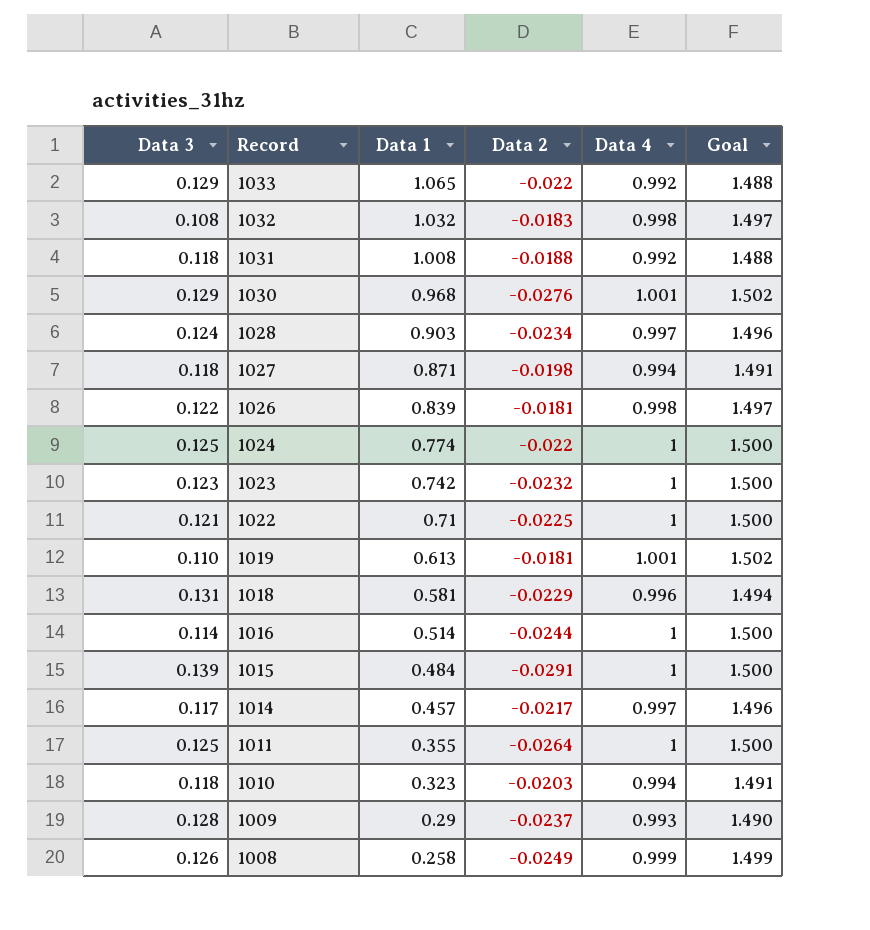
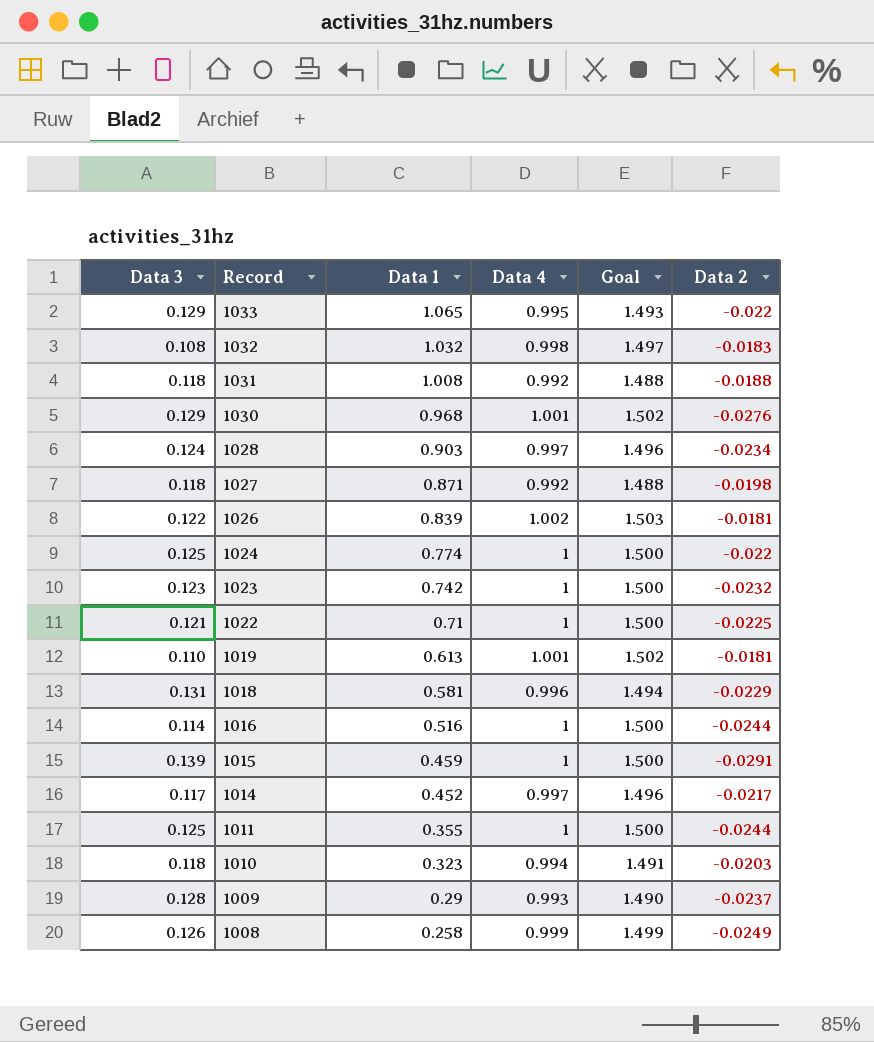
column Data 2 | position: 4 -> 6
1033 | Data 4: 0.992 -> 0.995
1033 | Goal: 1.488 -> 1.493
1027 | Data 4: 0.994 -> 0.992
1027 | Goal: 1.491 -> 1.488
1026 | Data 4: 0.998 -> 1.002
1026 | Goal: 1.497 -> 1.503
1016 | Data 1: 0.514 -> 0.516
1015 | Data 1: 0.484 -> 0.459
1014 | Data 1: 0.457 -> 0.452
1011 | Data 2: -0.0264 -> -0.0244

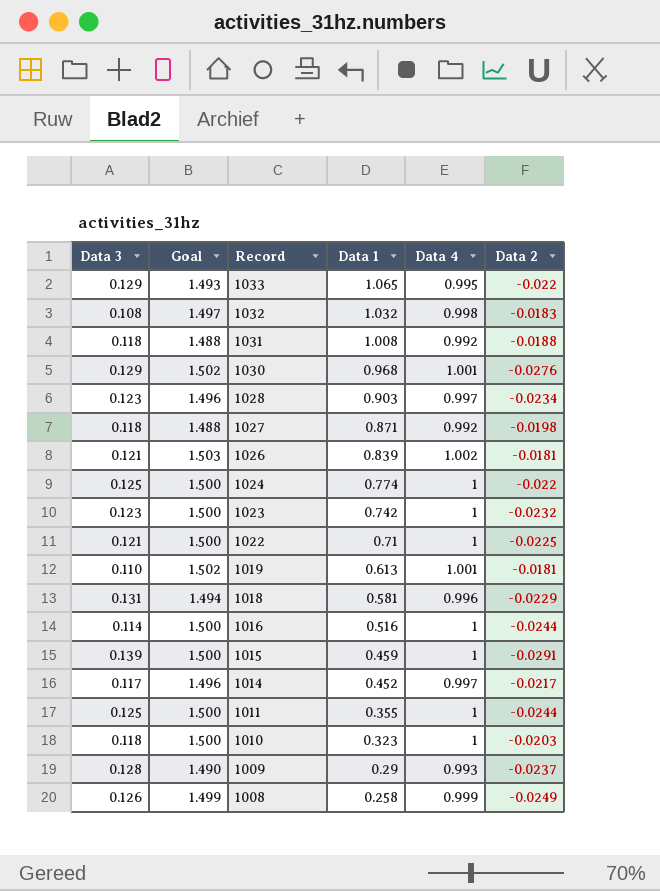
column Goal | position: 5 -> 2
1028 | Data 3: 0.124 -> 0.123
1026 | Data 3: 0.122 -> 0.121
1010 | Goal: 1.491 -> 1.500
1010 | Data 4: 0.994 -> 1

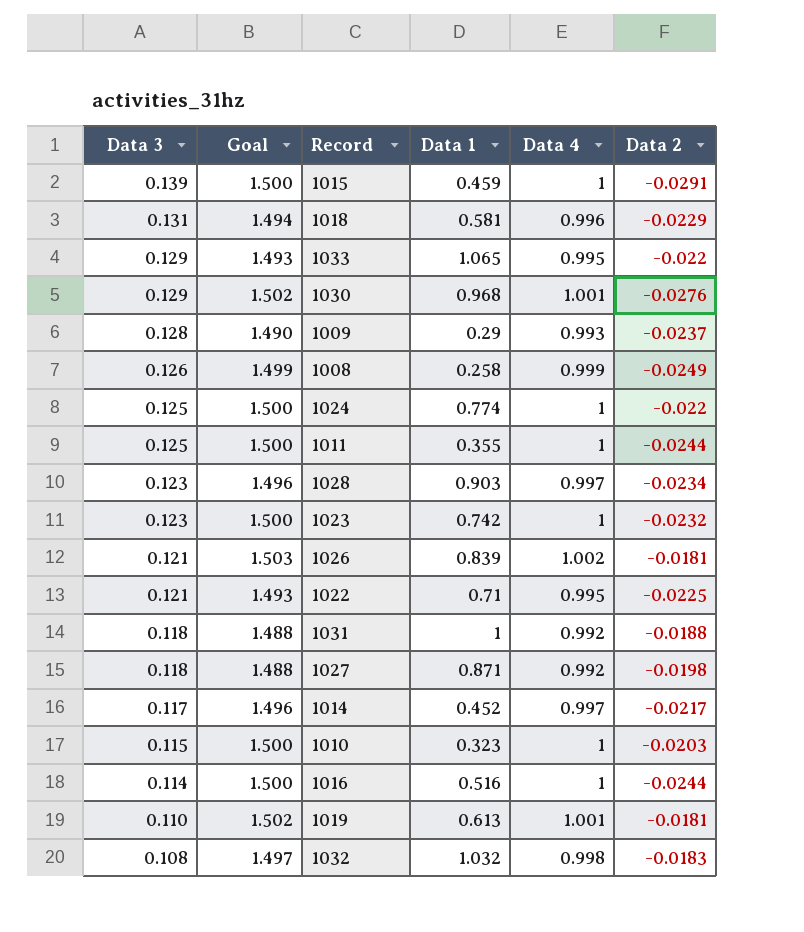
row order: Record descending -> Data 3 descending
1022 | Goal: 1.500 -> 1.493
1022 | Data 4: 1 -> 0.995
1031 | Data 1: 1.008 -> 1
1010 | Data 3: 0.118 -> 0.115

